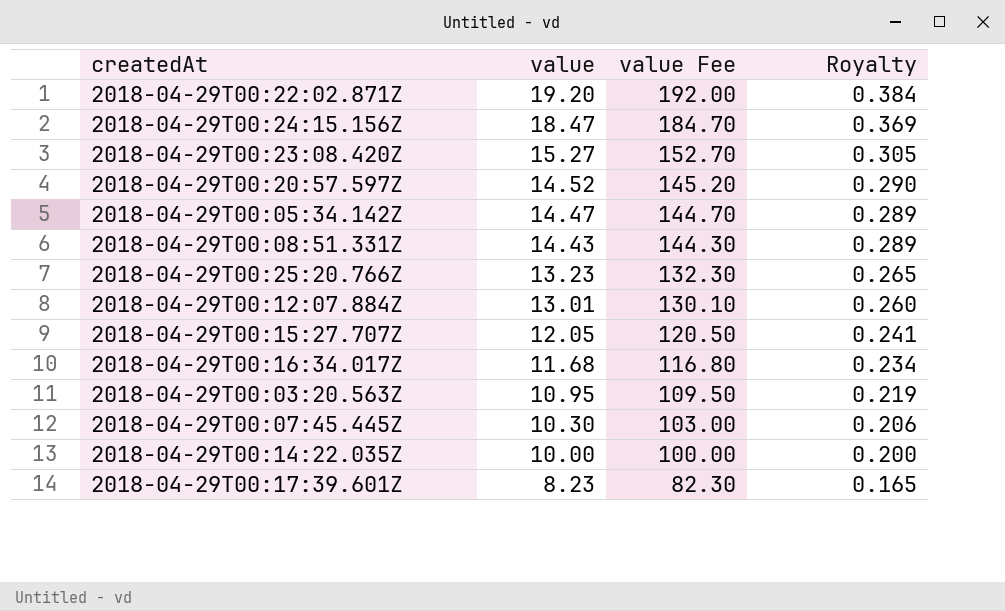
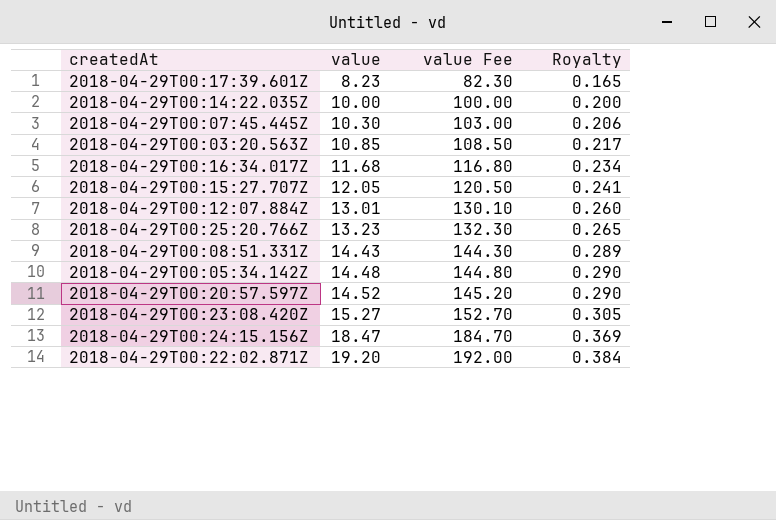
row order: value descending -> value ascending
2018-04-29T00:03:20.563Z | value: 10.95 -> 10.85
2018-04-29T00:03:20.563Z | value Fee: 109.50 -> 108.50
2018-04-29T00:03:20.563Z | Royalty: 0.219 -> 0.217
2018-04-29T00:05:34.142Z | value: 14.47 -> 14.48
2018-04-29T00:05:34.142Z | value Fee: 144.70 -> 144.80
2018-04-29T00:05:34.142Z | Royalty: 0.289 -> 0.290

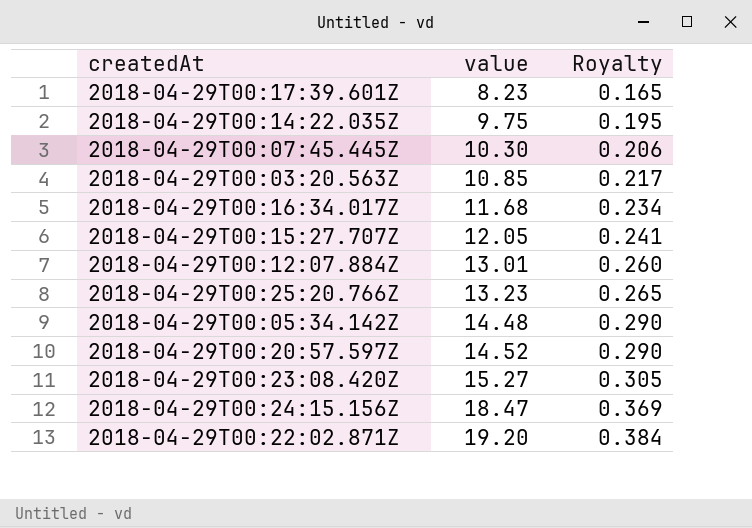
column value Fee | formula: [value] * 10 -> none
row 2018-04-29T00:08:51.331Z: 14.43 | 144.30 | 0.289 -> none
2018-04-29T00:14:22.035Z | value: 10.00 -> 9.75
2018-04-29T00:14:22.035Z | Royalty: 0.200 -> 0.195

